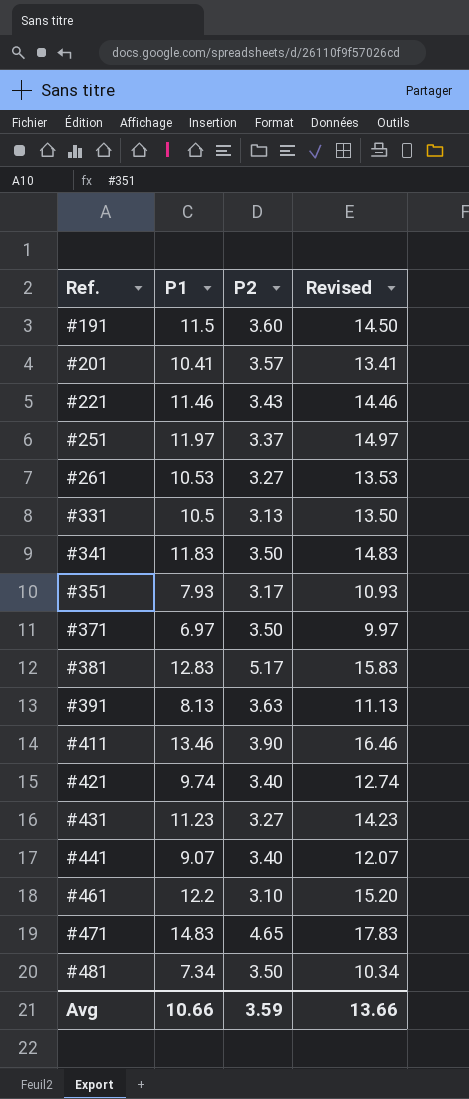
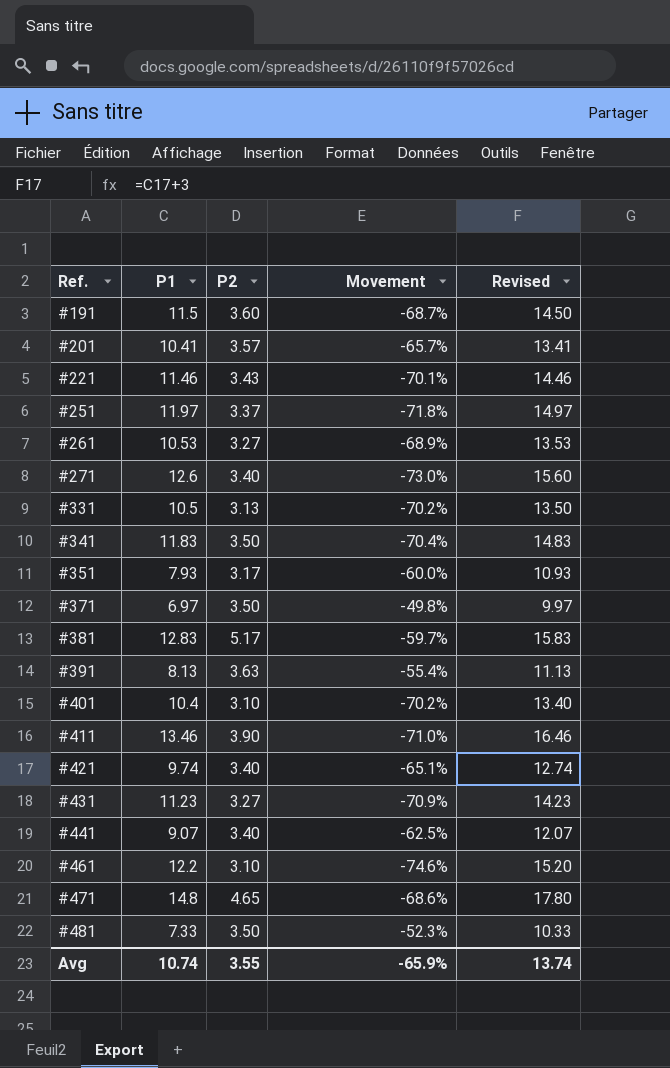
column Movement | formula: none -> ([P2] - [P1]) / [P1]
row #271: none -> 12.6 | 3.40 | -73.0% | 15.60
row #401: none -> 10.4 | 3.10 | -70.2% | 13.40
#471 | P1: 14.83 -> 14.8
#471 | Revised: 17.83 -> 17.80
#481 | P1: 7.34 -> 7.33
#481 | Revised: 10.34 -> 10.33
Avg | P1: 10.66 -> 10.74
Avg | P2: 3.59 -> 3.55
Avg | Revised: 13.66 -> 13.74

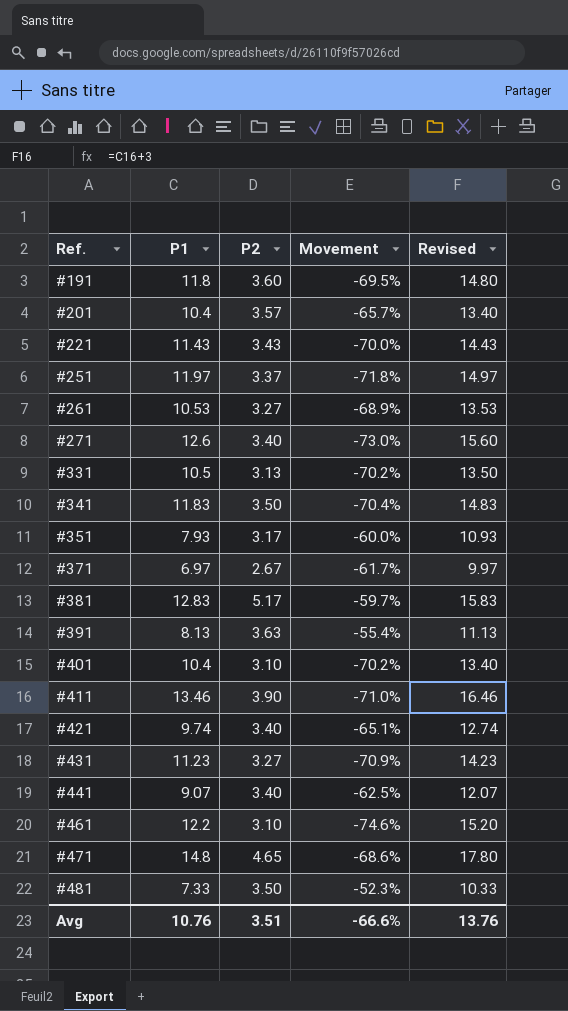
#191 | P1: 11.5 -> 11.8
#191 | Movement: -68.7% -> -69.5%
#191 | Revised: 14.50 -> 14.80
#201 | P1: 10.41 -> 10.4
#201 | Revised: 13.41 -> 13.40
#221 | P1: 11.46 -> 11.43
#221 | Movement: -70.1% -> -70.0%
#221 | Revised: 14.46 -> 14.43
#371 | P2: 3.50 -> 2.67
#371 | Movement: -49.8% -> -61.7%
Avg | P1: 10.74 -> 10.76
Avg | P2: 3.55 -> 3.51
Avg | Movement: -65.9% -> -66.6%
Avg | Revised: 13.74 -> 13.76

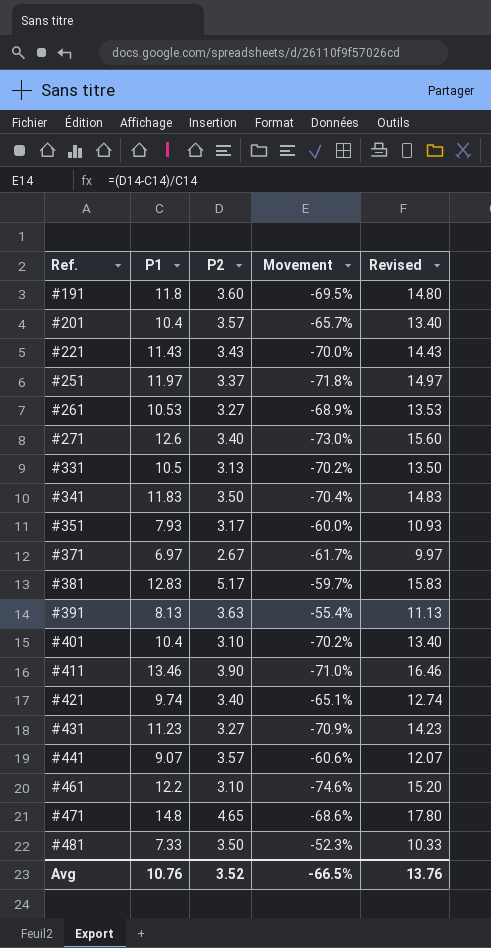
#441 | P2: 3.40 -> 3.57
#441 | Movement: -62.5% -> -60.6%
Avg | P2: 3.51 -> 3.52
Avg | Movement: -66.6% -> -66.5%

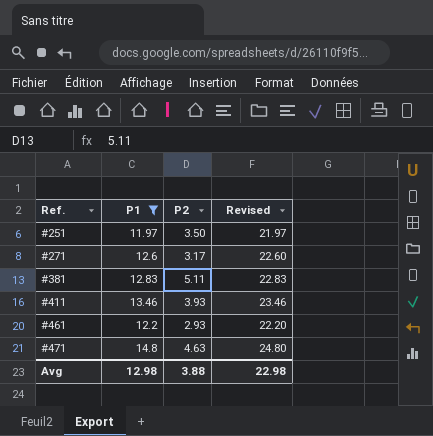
filter: none -> P1 >= 11.97
column Movement | formula: ([P2] - [P1]) / [P1] -> none
column Revised | formula: [P1] + 3 -> [P1] + 10
#251 | P2: 3.37 -> 3.50
#271 | P2: 3.40 -> 3.17
#381 | P2: 5.17 -> 5.11
#411 | P2: 3.90 -> 3.93
#461 | P2: 3.10 -> 2.93
#471 | P2: 4.65 -> 4.63
Avg | P1: 10.76 -> 12.98
Avg | P2: 3.52 -> 3.88
Avg | Revised: 13.76 -> 22.98

